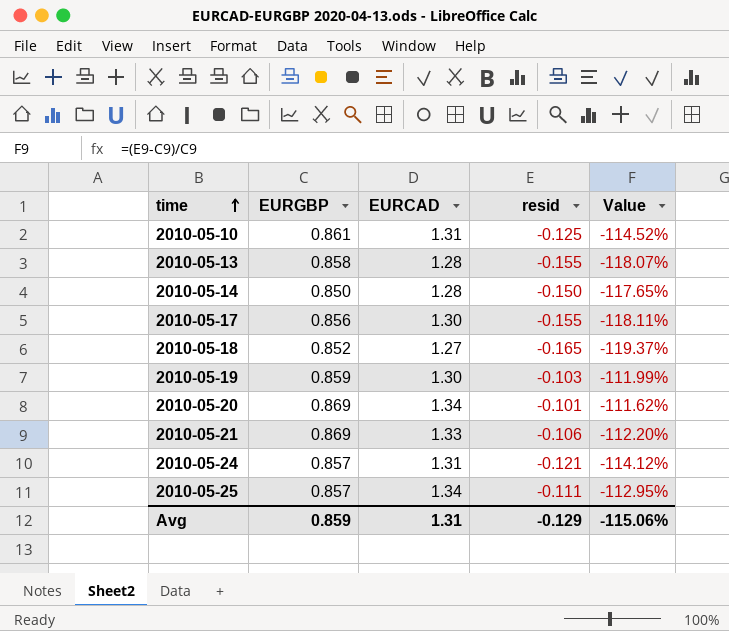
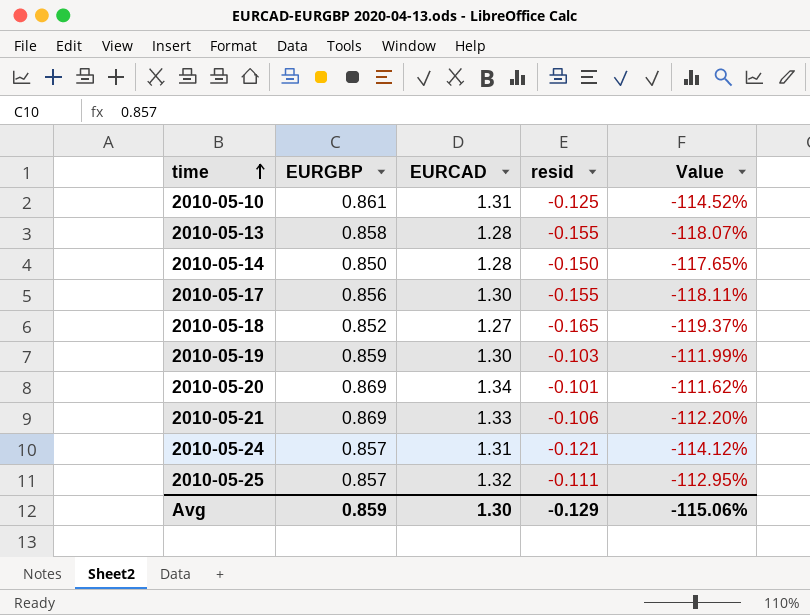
2010-05-25 | EURCAD: 1.34 -> 1.32
Avg | EURCAD: 1.31 -> 1.30

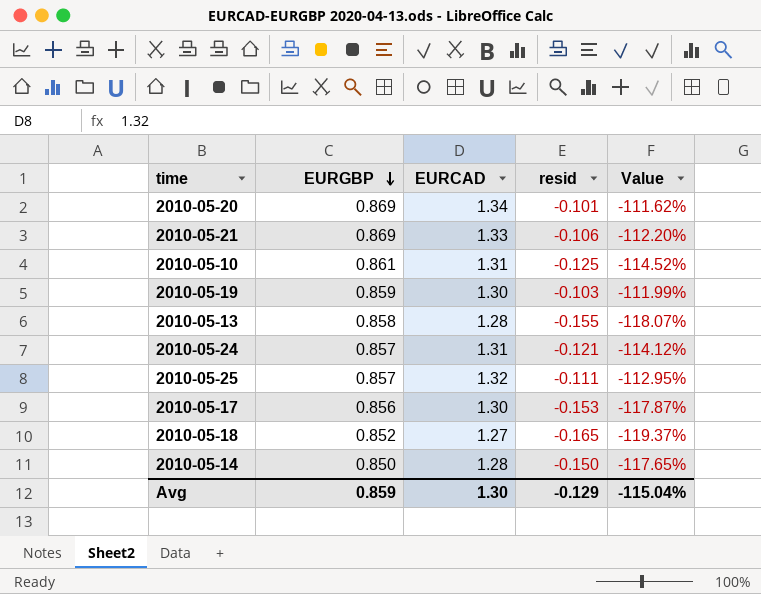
row order: time ascending -> EURGBP descending
2010-05-17 | resid: -0.155 -> -0.153
2010-05-17 | Value: -118.11% -> -117.87%
Avg | Value: -115.06% -> -115.04%

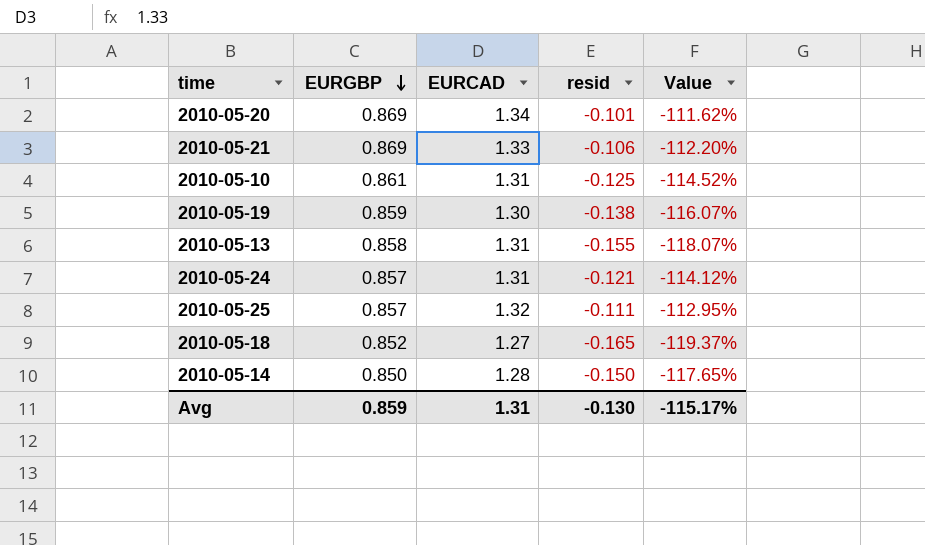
row 2010-05-17: 0.856 | 1.30 | -0.153 | -117.87% -> none
2010-05-19 | resid: -0.103 -> -0.138
2010-05-19 | Value: -111.99% -> -116.07%
2010-05-13 | EURCAD: 1.28 -> 1.31
Avg | EURCAD: 1.30 -> 1.31
Avg | resid: -0.129 -> -0.130
Avg | Value: -115.04% -> -115.17%

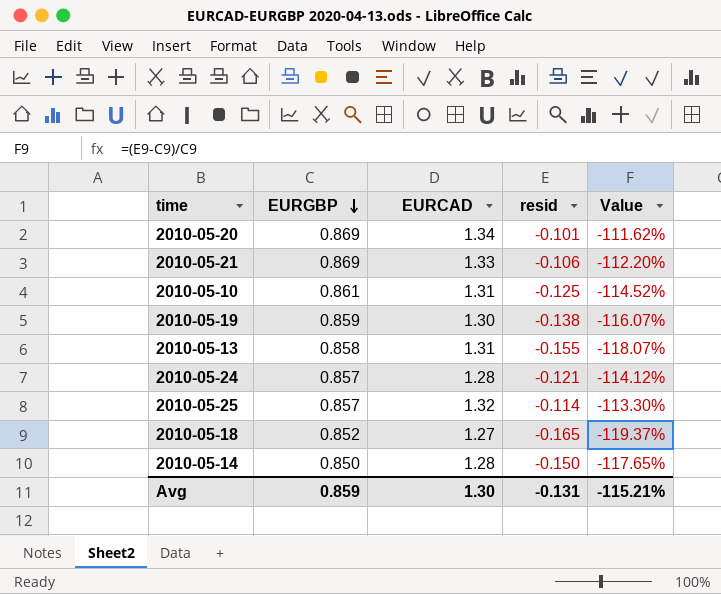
2010-05-24 | EURCAD: 1.31 -> 1.28
2010-05-25 | resid: -0.111 -> -0.114
2010-05-25 | Value: -112.95% -> -113.30%
Avg | EURCAD: 1.31 -> 1.30
Avg | resid: -0.130 -> -0.131
Avg | Value: -115.17% -> -115.21%

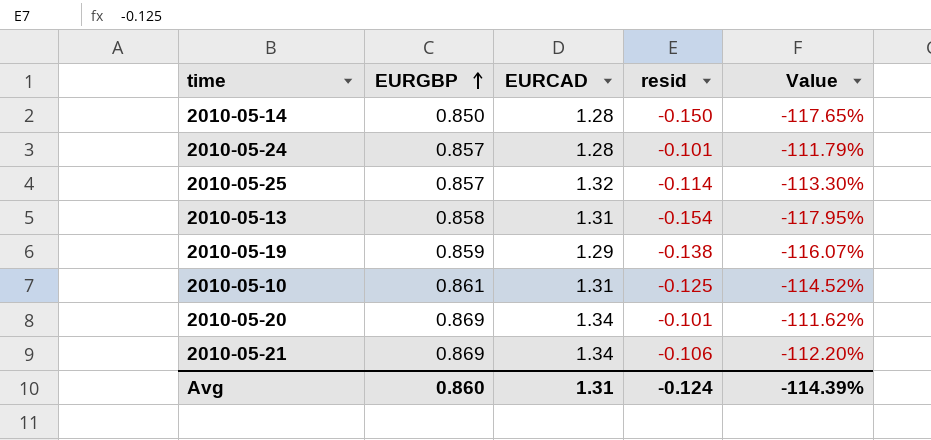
row order: EURGBP descending -> EURGBP ascending
row 2010-05-18: 0.852 | 1.27 | -0.165 | -119.37% -> none
2010-05-24 | resid: -0.121 -> -0.101
2010-05-24 | Value: -114.12% -> -111.79%
2010-05-13 | resid: -0.155 -> -0.154
2010-05-13 | Value: -118.07% -> -117.95%
2010-05-19 | EURCAD: 1.30 -> 1.29
2010-05-21 | EURCAD: 1.33 -> 1.34
Avg | EURGBP: 0.859 -> 0.860
Avg | EURCAD: 1.30 -> 1.31
Avg | resid: -0.131 -> -0.124
Avg | Value: -115.21% -> -114.39%

